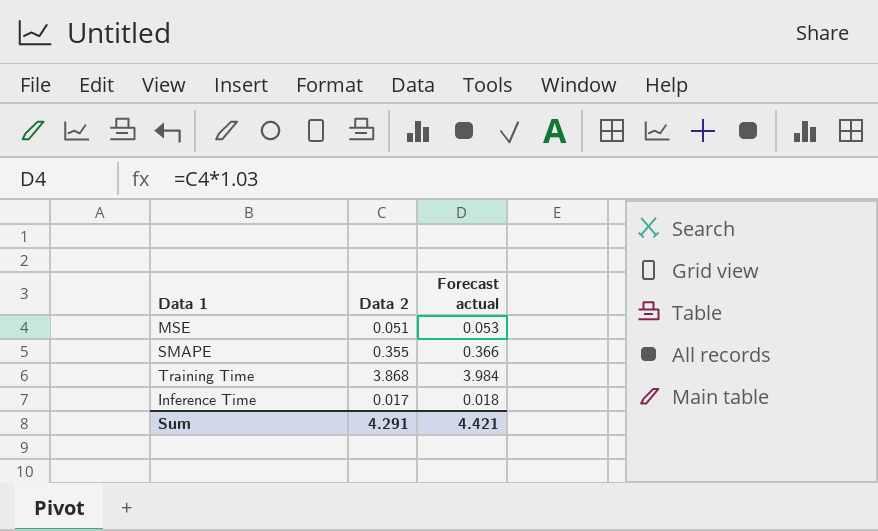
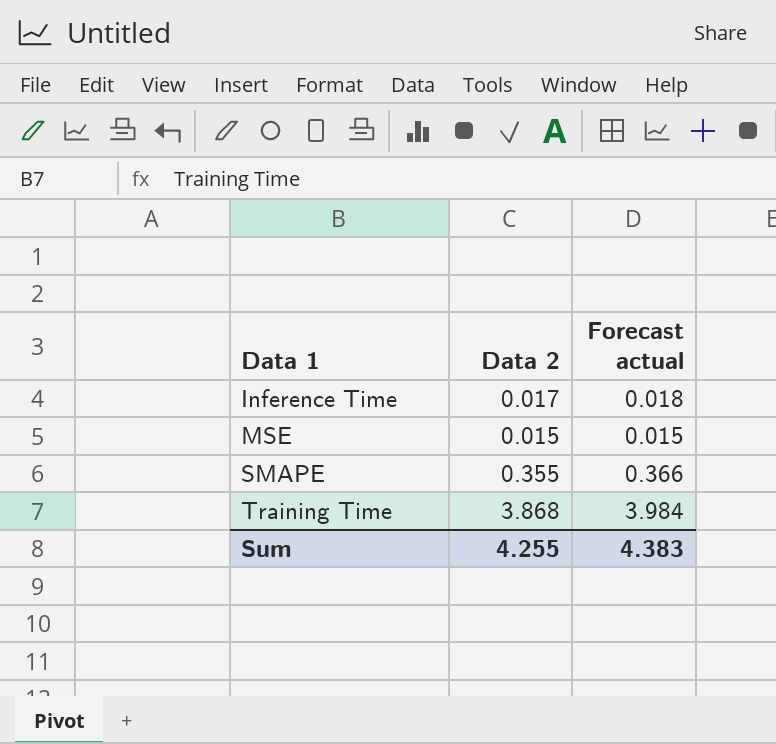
row order: none -> Data 1 ascending
MSE | Data 2: 0.051 -> 0.015
MSE | Forecast actual: 0.053 -> 0.015
Sum | Data 2: 4.291 -> 4.255
Sum | Forecast actual: 4.421 -> 4.383

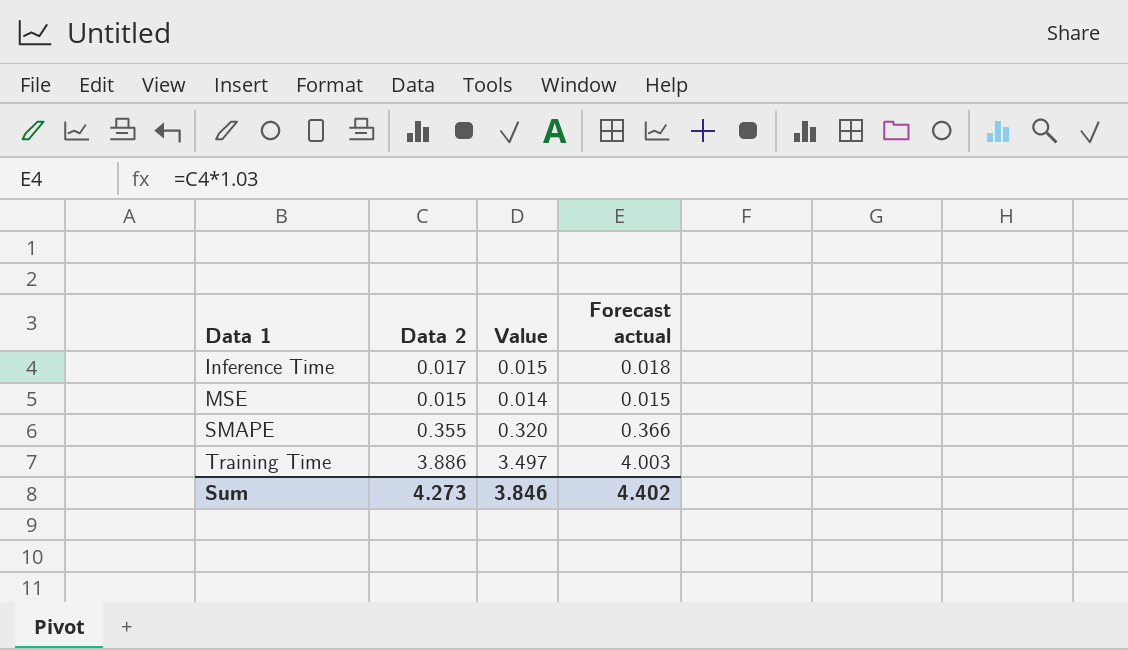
column Value | formula: none -> [Data 2] * 0.9
Training Time | Data 2: 3.868 -> 3.886
Training Time | Forecast actual: 3.984 -> 4.003
Sum | Data 2: 4.255 -> 4.273
Sum | Forecast actual: 4.383 -> 4.402

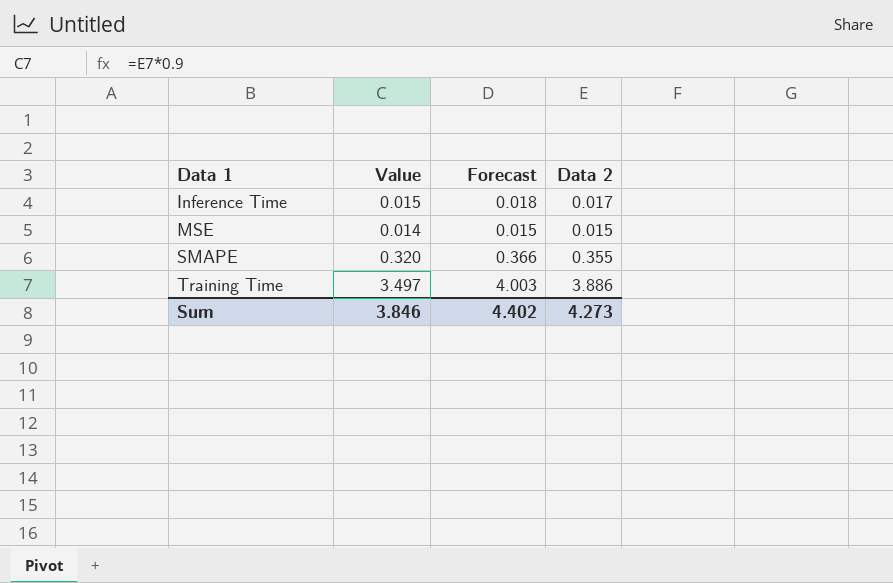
column name: Forecast actual -> Forecast
column Data 2 | position: 2 -> 4

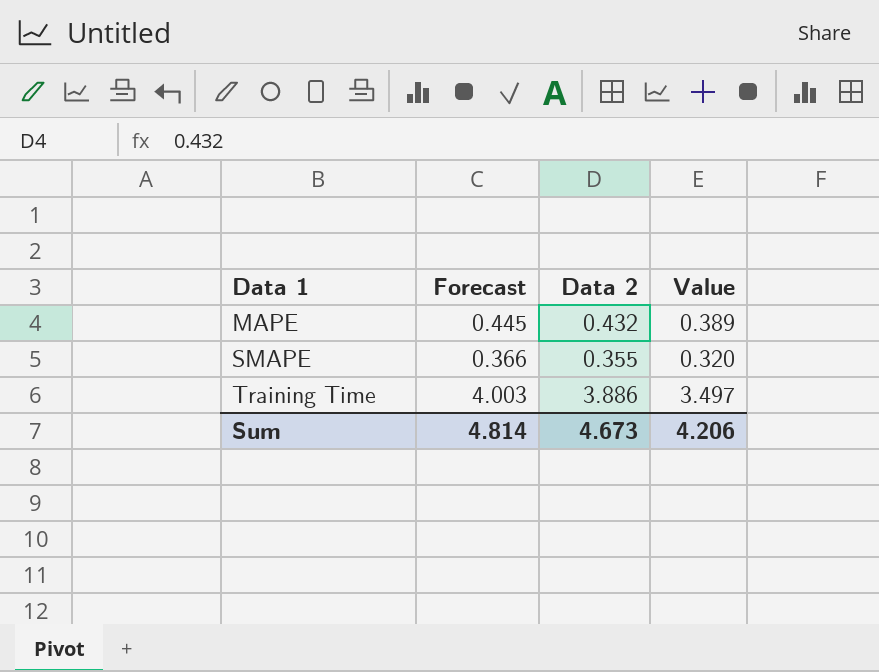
column Value | position: 2 -> 4
row Inference Time: 0.015 | 0.018 | 0.017 -> none
row MSE: 0.014 | 0.015 | 0.015 -> none
row MAPE: none -> 0.445 | 0.432 | 0.389
Sum | Forecast: 4.402 -> 4.814
Sum | Data 2: 4.273 -> 4.673
Sum | Value: 3.846 -> 4.206

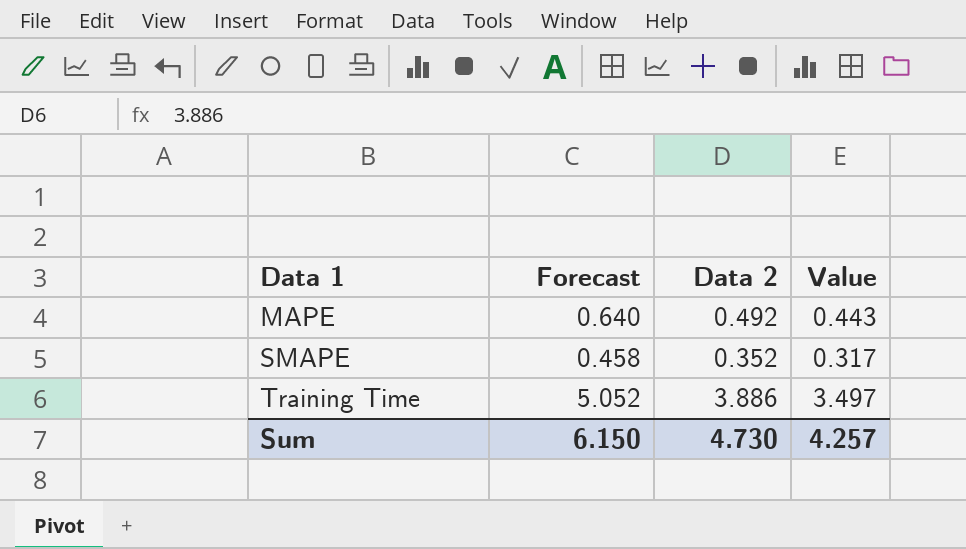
column Forecast | formula: [Data 2] * 1.03 -> [Data 2] * 1.3
MAPE | Data 2: 0.432 -> 0.492
MAPE | Value: 0.389 -> 0.443
SMAPE | Data 2: 0.355 -> 0.352
SMAPE | Value: 0.320 -> 0.317
Sum | Forecast: 4.814 -> 6.150
Sum | Data 2: 4.673 -> 4.730
Sum | Value: 4.206 -> 4.257

